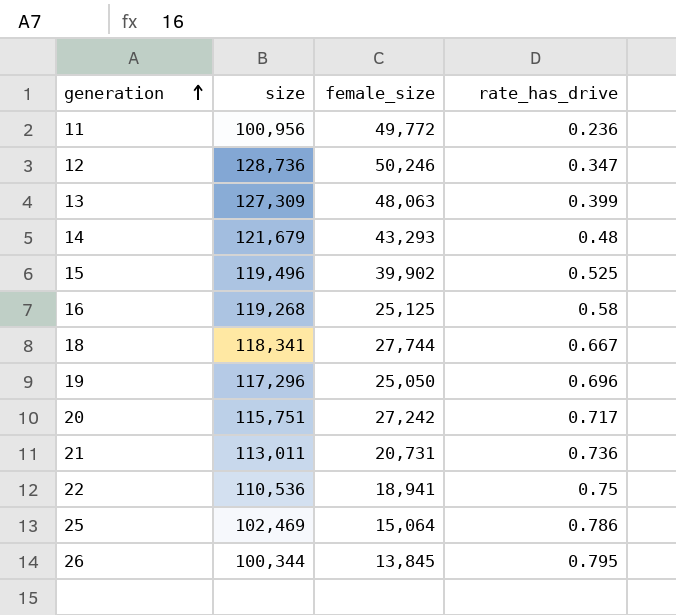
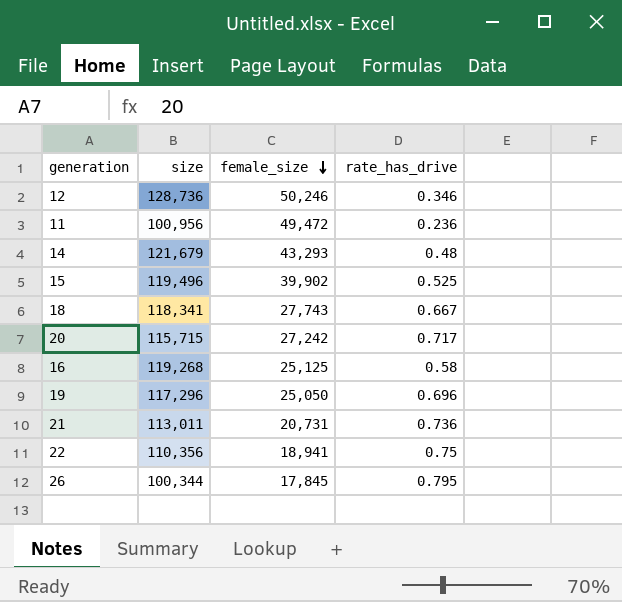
row order: generation ascending -> female_size descending
row 13: 127,309 | 48,063 | 0.399 -> none
row 25: 102,469 | 15,064 | 0.786 -> none
12 | rate_has_drive: 0.347 -> 0.346
11 | female_size: 49,772 -> 49,472
18 | female_size: 27,744 -> 27,743
20 | size: 115,751 -> 115,715
22 | size: 110,536 -> 110,356
26 | female_size: 13,845 -> 17,845

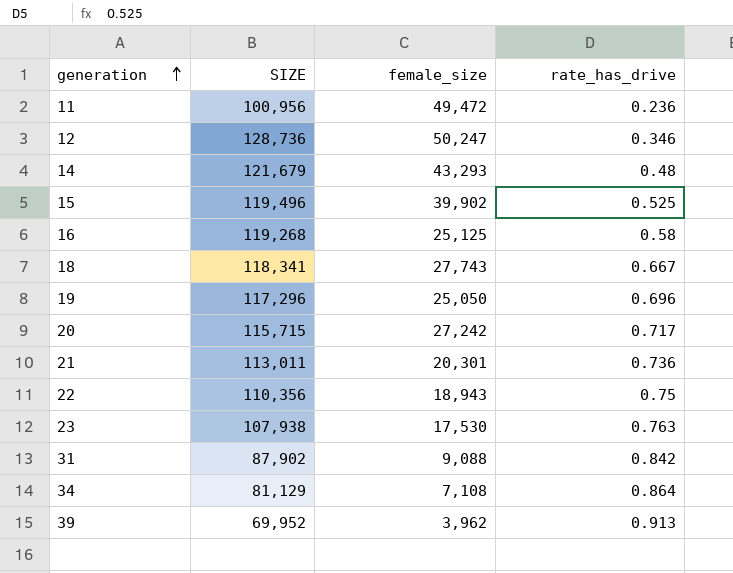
row order: female_size descending -> generation ascending
column name: size -> SIZE
row 26: 100,344 | 17,845 | 0.795 -> none
12 | female_size: 50,246 -> 50,247
21 | female_size: 20,731 -> 20,301
22 | female_size: 18,941 -> 18,943
row 23: none -> 107,938 | 17,530 | 0.763
row 31: none -> 87,902 | 9,088 | 0.842
row 34: none -> 81,129 | 7,108 | 0.864
row 39: none -> 69,952 | 3,962 | 0.913

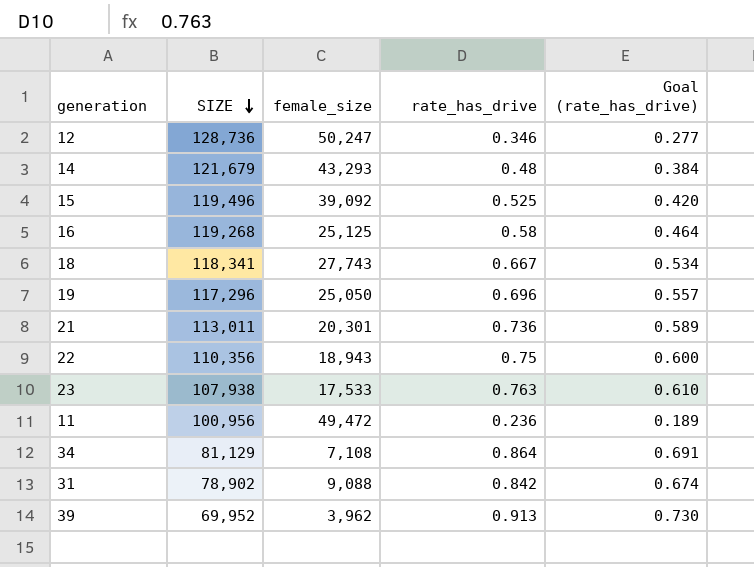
row order: generation ascending -> SIZE descending
column Goal (rate_has_drive) | formula: none -> [rate_has_drive] * 0.8
row 20: 115,715 | 27,242 | 0.717 -> none
15 | female_size: 39,902 -> 39,092
23 | female_size: 17,530 -> 17,533
31 | SIZE: 87,902 -> 78,902

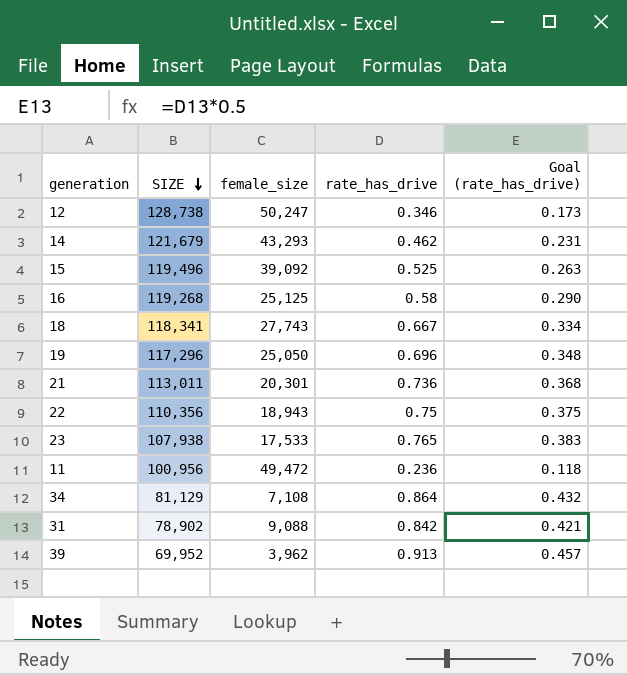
column Goal (rate_has_drive) | formula: [rate_has_drive] * 0.8 -> [rate_has_drive] * 0.5
12 | SIZE: 128,736 -> 128,738
14 | rate_has_drive: 0.48 -> 0.462
23 | rate_has_drive: 0.763 -> 0.765

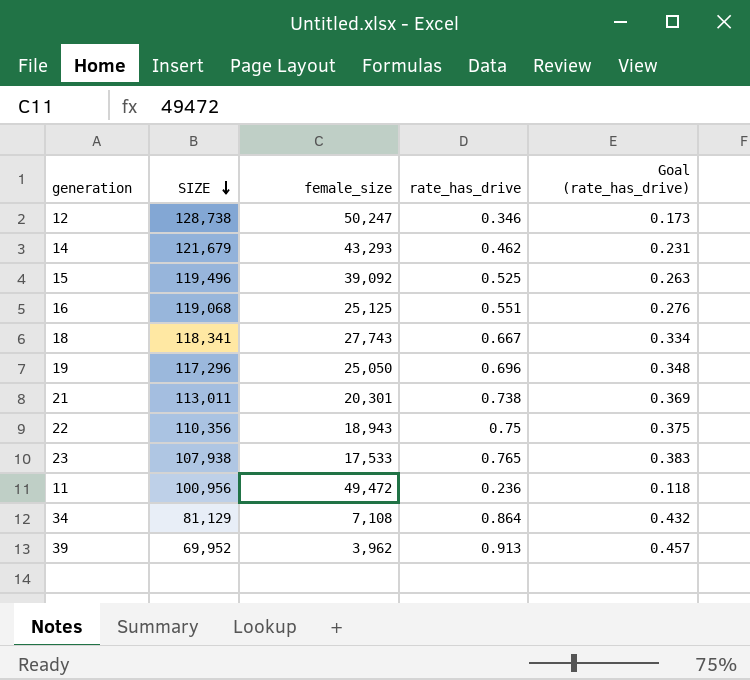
row 31: 78,902 | 9,088 | 0.842 | 0.421 -> none
16 | SIZE: 119,268 -> 119,068
16 | rate_has_drive: 0.58 -> 0.551
16 | Goal (rate_has_drive): 0.290 -> 0.276
21 | rate_has_drive: 0.736 -> 0.738
21 | Goal (rate_has_drive): 0.368 -> 0.369

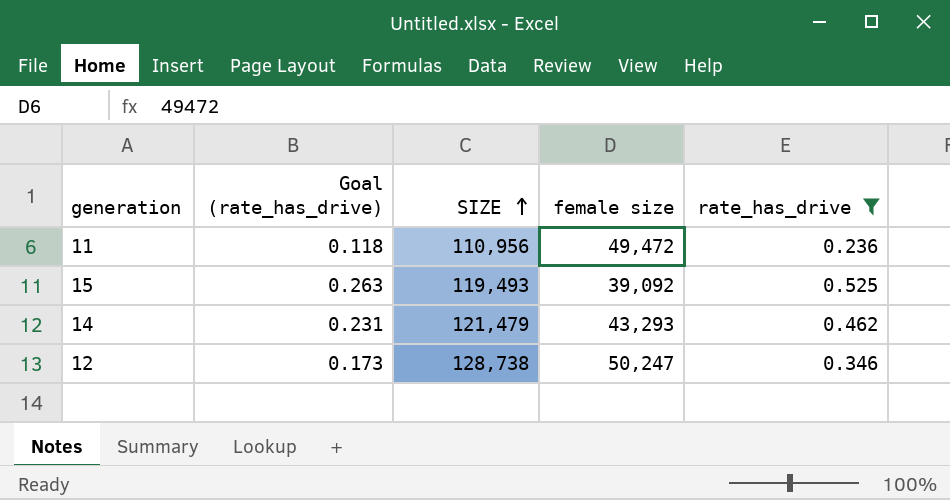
filter: none -> rate_has_drive <= 0.525
row order: SIZE descending -> SIZE ascending
column Goal (rate_has_drive) | position: 5 -> 2
column name: female_size -> female size
11 | SIZE: 100,956 -> 110,956
15 | SIZE: 119,496 -> 119,493
14 | SIZE: 121,679 -> 121,479

